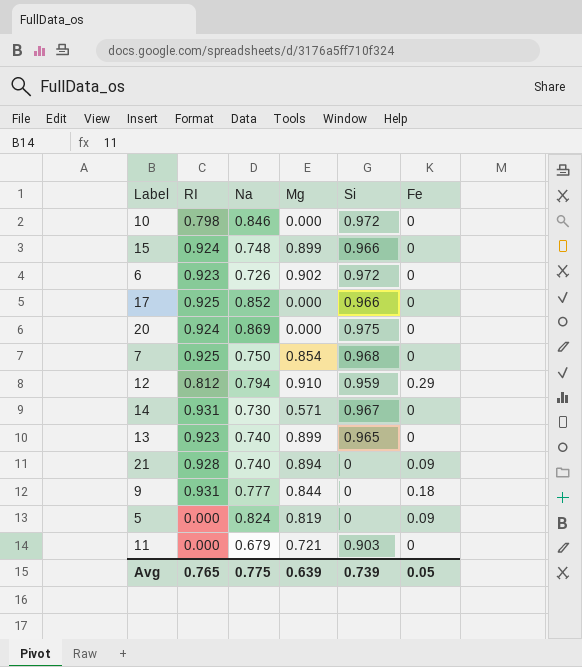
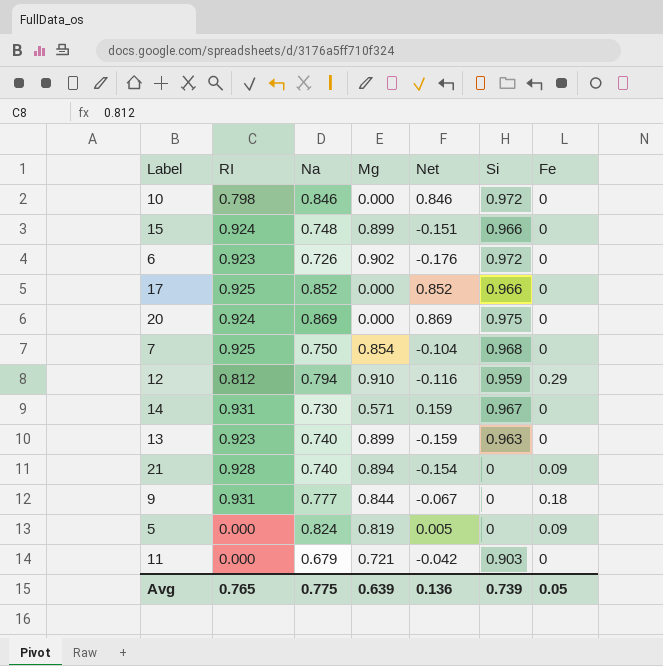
column Net | formula: none -> [Na] - [Mg]
13 | Si: 0.965 -> 0.963

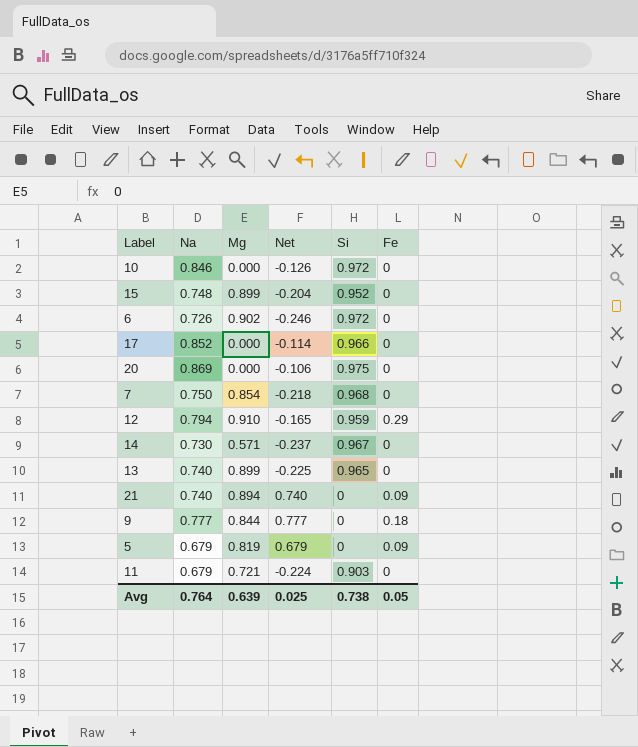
column RI | position: 2 -> none
column Net | formula: [Na] - [Mg] -> [Na] - [Si]
15 | Si: 0.966 -> 0.952
13 | Si: 0.963 -> 0.965
5 | Na: 0.824 -> 0.679
Avg | Na: 0.775 -> 0.764
Avg | Net: 0.136 -> 0.025
Avg | Si: 0.739 -> 0.738

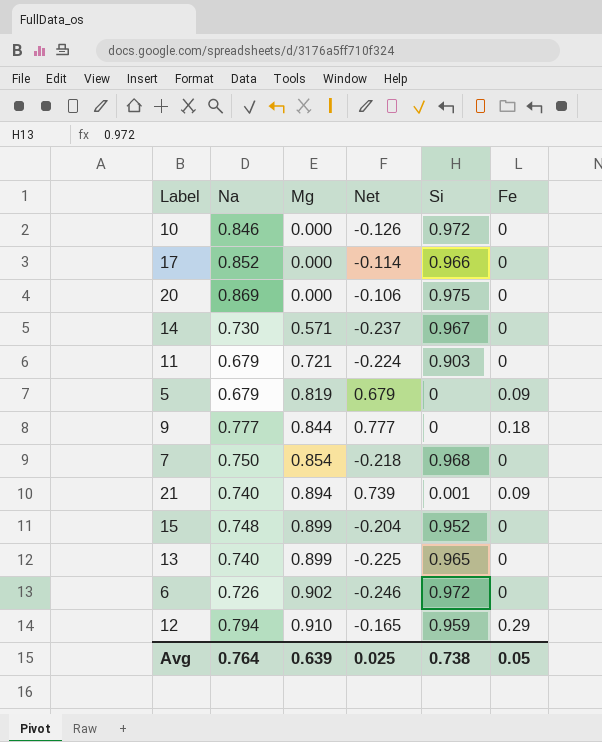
row order: none -> Mg ascending
21 | Net: 0.740 -> 0.739
21 | Si: 0 -> 0.001

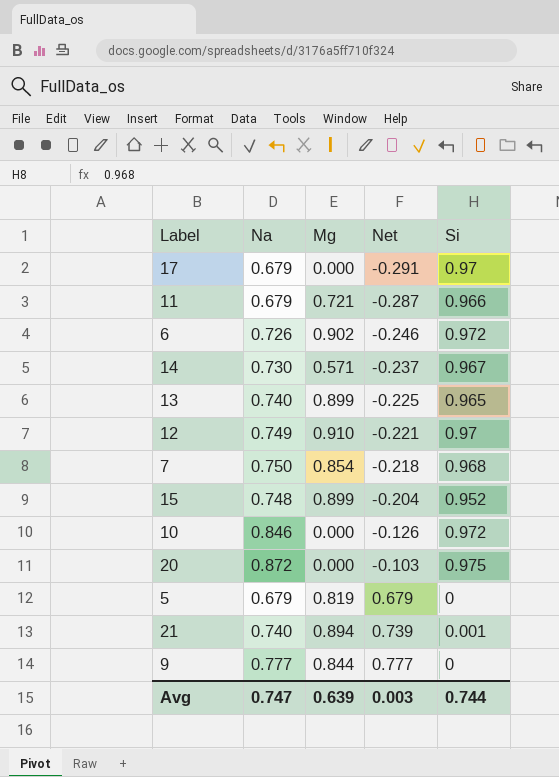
row order: Mg ascending -> Net ascending
column Fe | position: 6 -> none
17 | Na: 0.852 -> 0.679
17 | Net: -0.114 -> -0.291
17 | Si: 0.966 -> 0.97
11 | Net: -0.224 -> -0.287
11 | Si: 0.903 -> 0.966
12 | Na: 0.794 -> 0.749
12 | Net: -0.165 -> -0.221
12 | Si: 0.959 -> 0.97
20 | Na: 0.869 -> 0.872
20 | Net: -0.106 -> -0.103
Avg | Na: 0.764 -> 0.747
Avg | Net: 0.025 -> 0.003
Avg | Si: 0.738 -> 0.744

